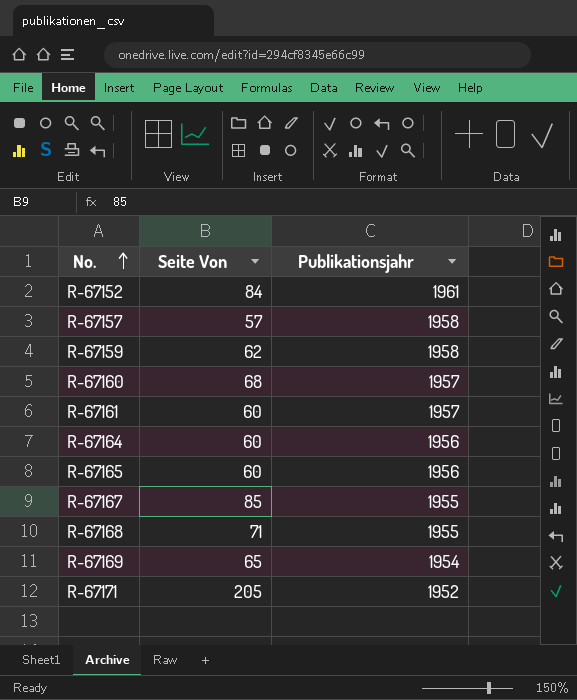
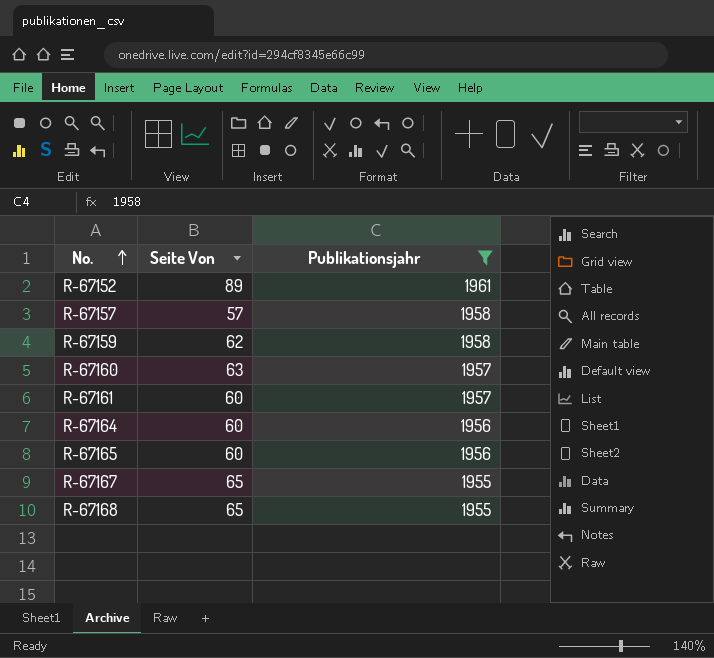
filter: none -> Publikationsjahr >= 1955
R-67152 | Seite Von: 84 -> 89
R-67160 | Seite Von: 68 -> 63
R-67167 | Seite Von: 85 -> 65
R-67168 | Seite Von: 71 -> 65

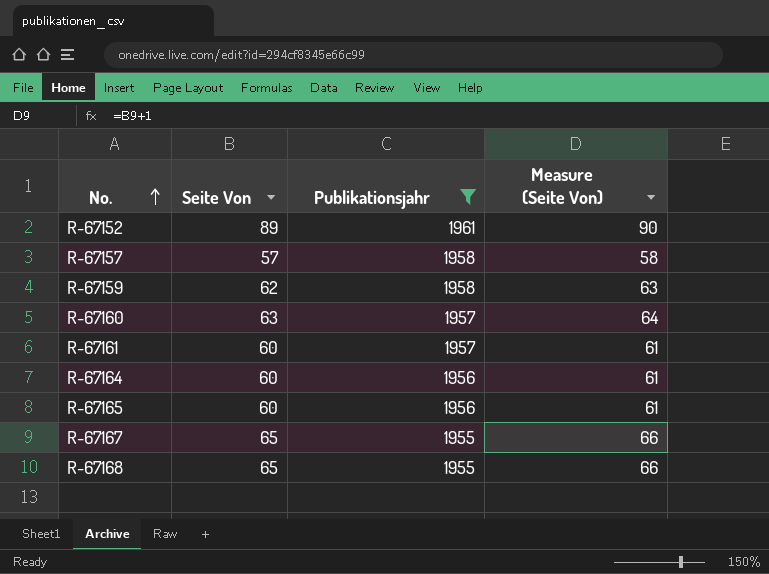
column Measure (Seite Von) | formula: none -> [Seite Von] + 1

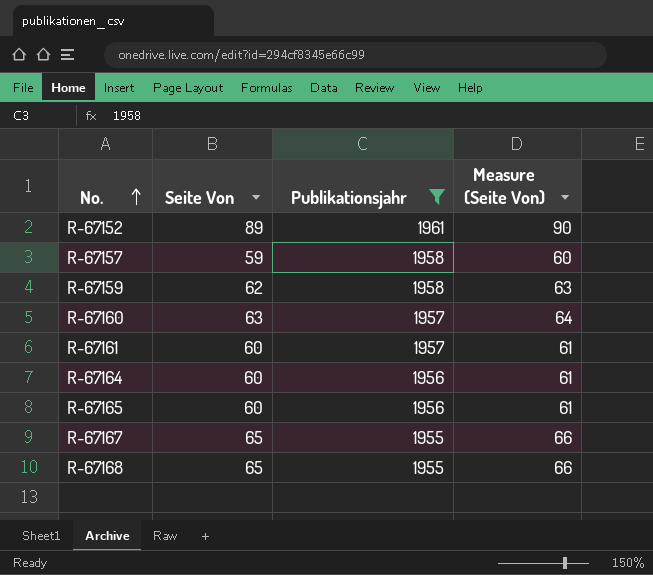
R-67157 | Seite Von: 57 -> 59
R-67157 | Measure (Seite Von): 58 -> 60

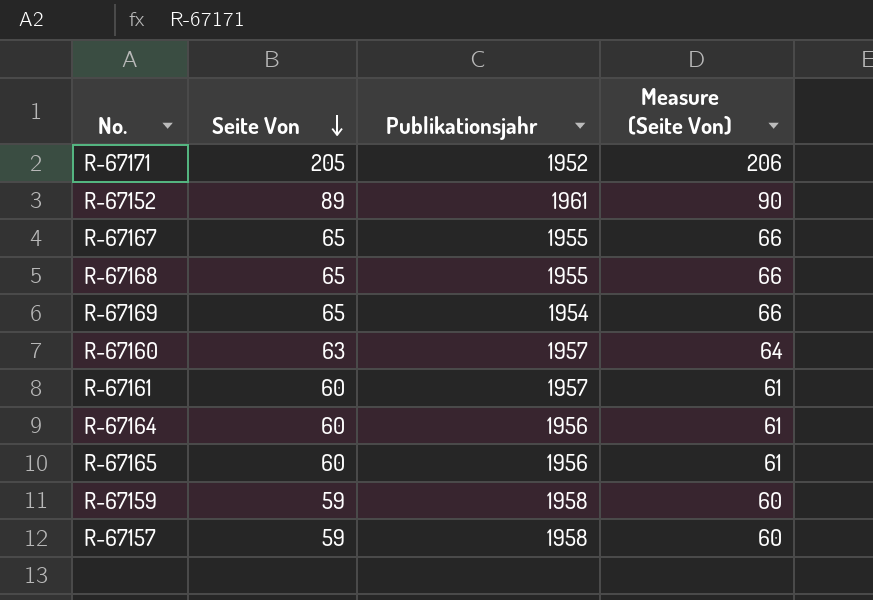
filter: Publikationsjahr >= 1955 -> none
row order: No. ascending -> Seite Von descending
R-67159 | Seite Von: 62 -> 59
R-67159 | Measure (Seite Von): 63 -> 60

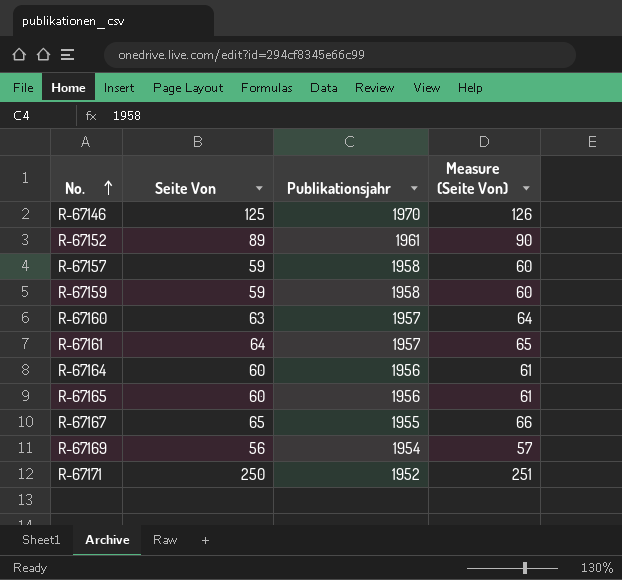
row order: Seite Von descending -> No. ascending
row R-67168: 65 | 1955 | 66 -> none
row R-67146: none -> 125 | 1970 | 126
R-67161 | Seite Von: 60 -> 64
R-67161 | Measure (Seite Von): 61 -> 65
R-67169 | Seite Von: 65 -> 56
R-67169 | Measure (Seite Von): 66 -> 57
R-67171 | Seite Von: 205 -> 250
R-67171 | Measure (Seite Von): 206 -> 251

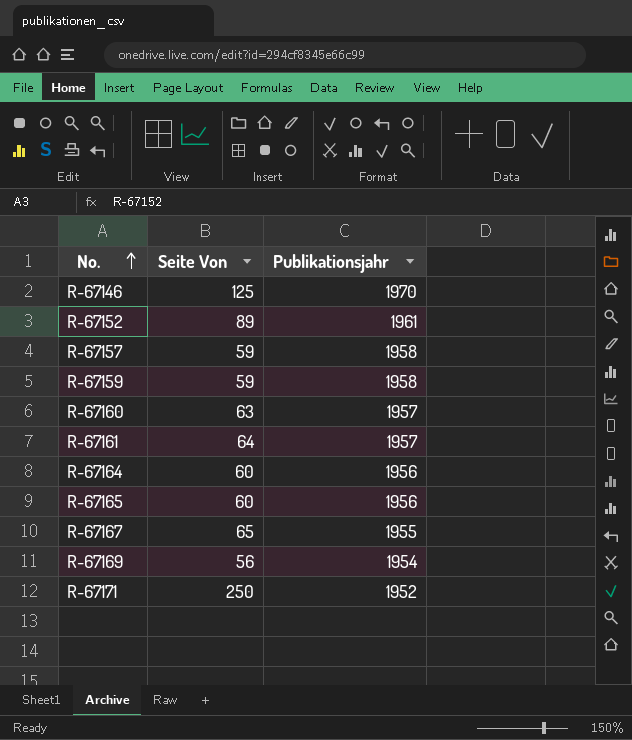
column Measure (Seite Von) | formula: [Seite Von] + 1 -> none

